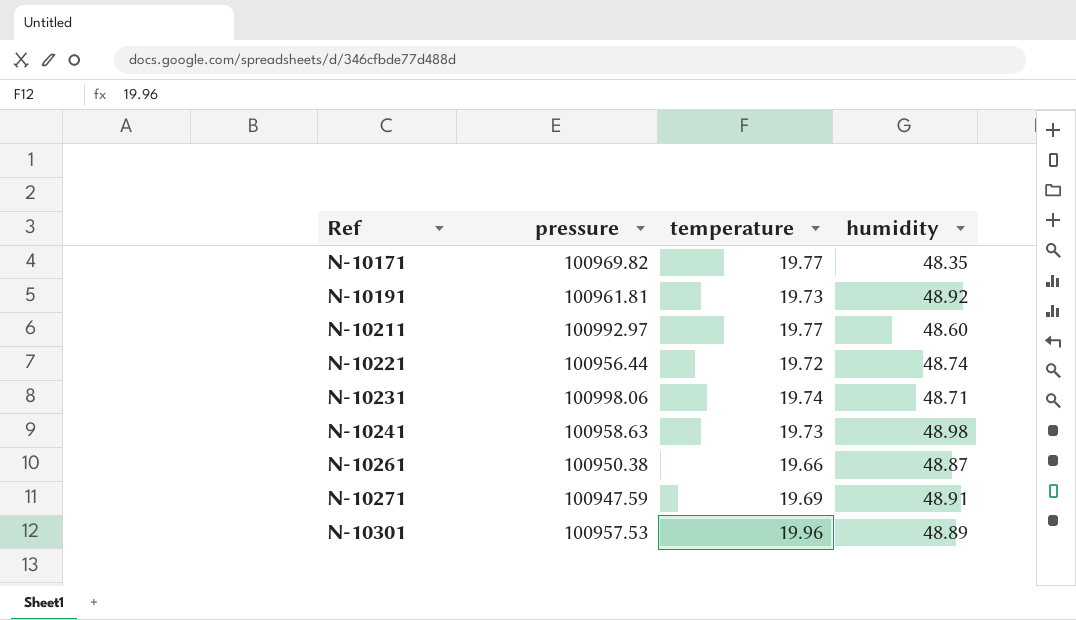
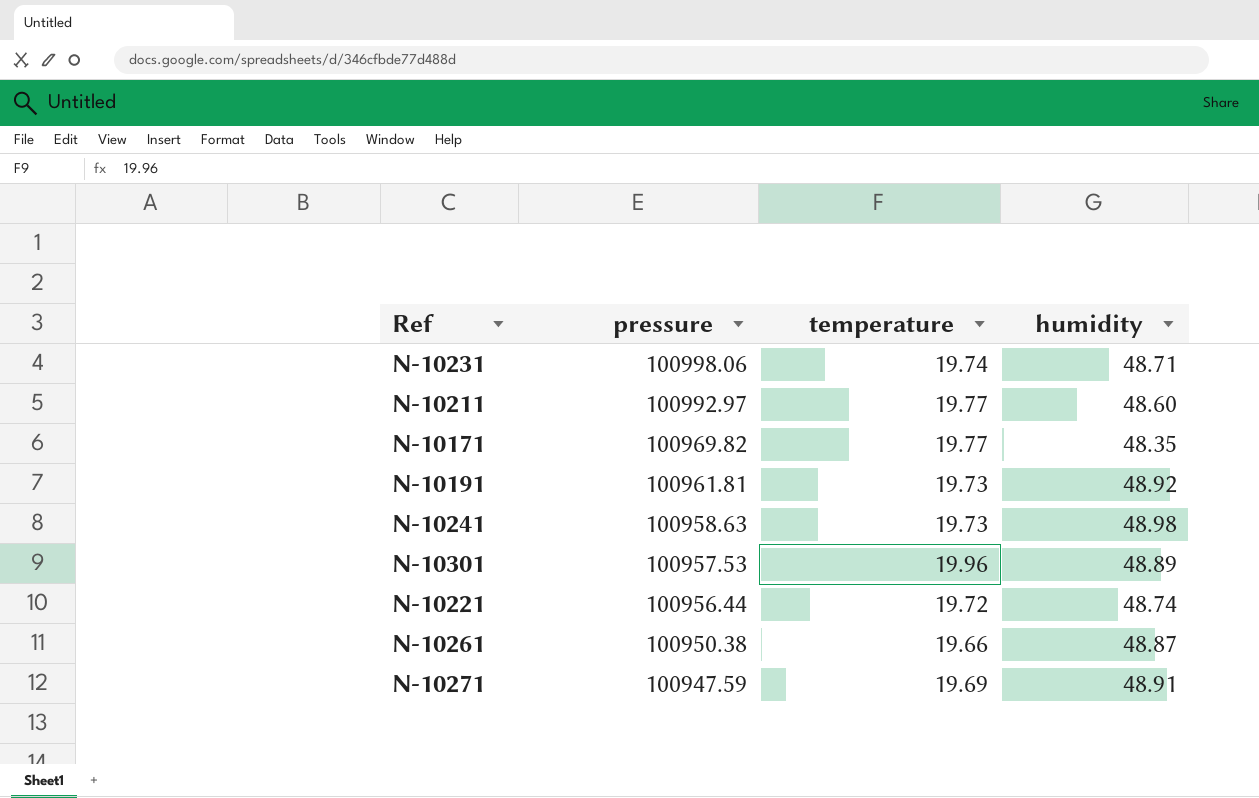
row order: Ref ascending -> pressure descending

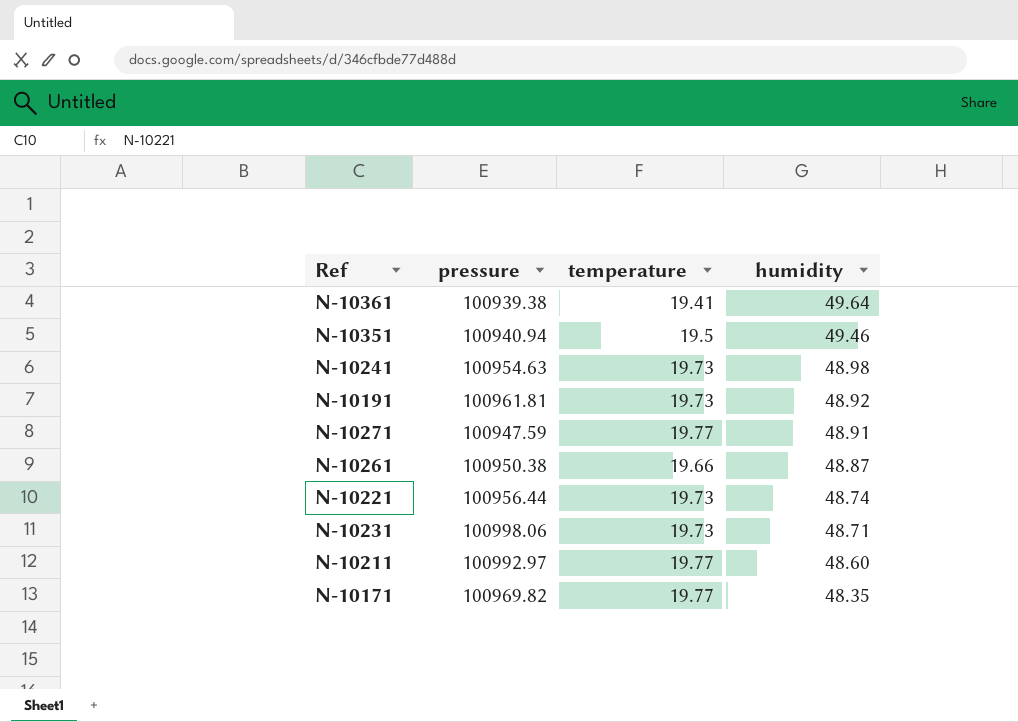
row order: pressure descending -> humidity descending
row N-10301: 100957.53 | 19.96 | 48.89 -> none
row N-10361: none -> 100939.38 | 19.41 | 49.64
row N-10351: none -> 100940.94 | 19.5 | 49.46
N-10241 | pressure: 100958.63 -> 100954.63
N-10271 | temperature: 19.69 -> 19.77
N-10221 | temperature: 19.72 -> 19.73
N-10231 | temperature: 19.74 -> 19.73

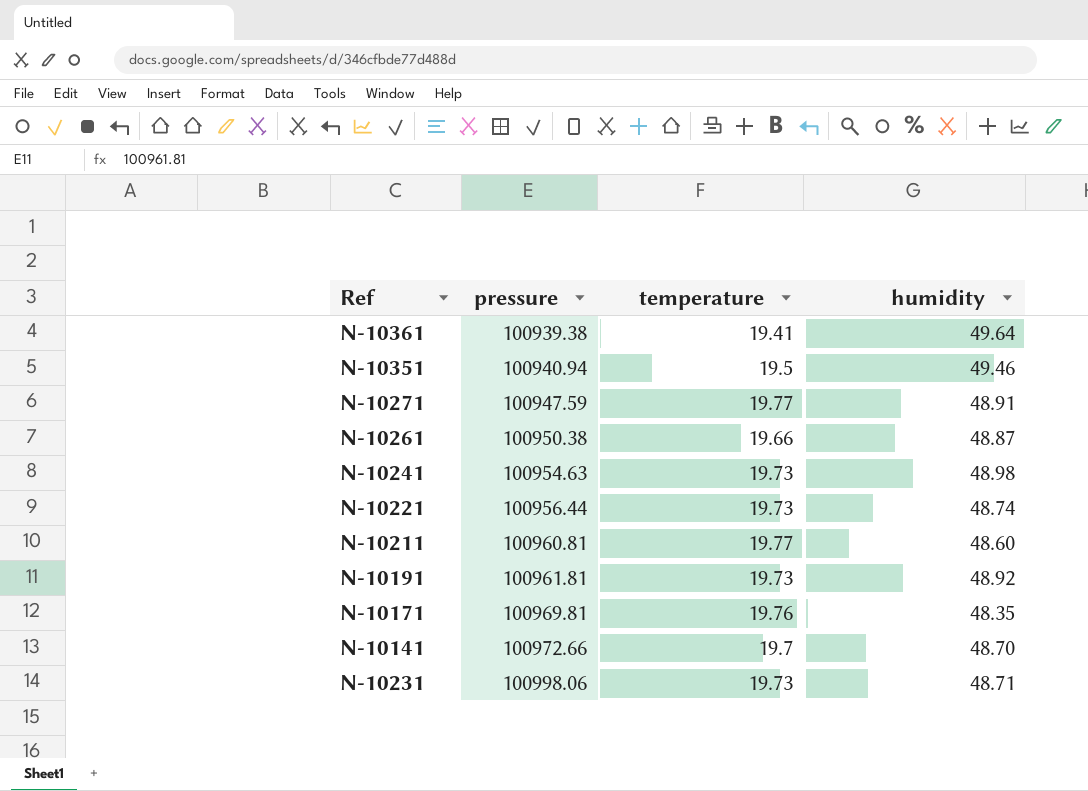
row order: humidity descending -> pressure ascending
N-10211 | pressure: 100992.97 -> 100960.81
N-10171 | pressure: 100969.82 -> 100969.81
N-10171 | temperature: 19.77 -> 19.76
row N-10141: none -> 100972.66 | 19.7 | 48.70

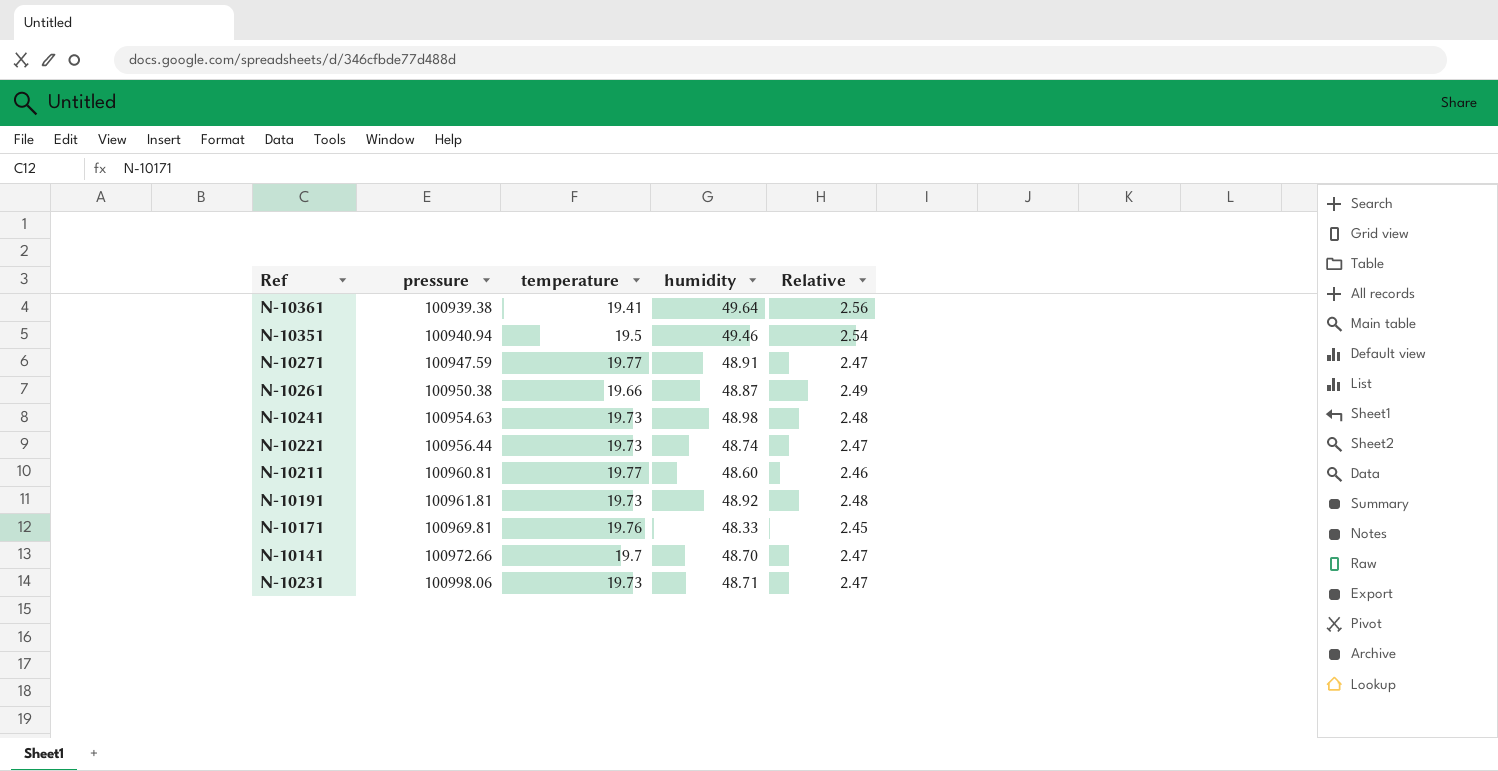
column Relative | formula: none -> [humidity] / [temperature]
N-10171 | humidity: 48.35 -> 48.33

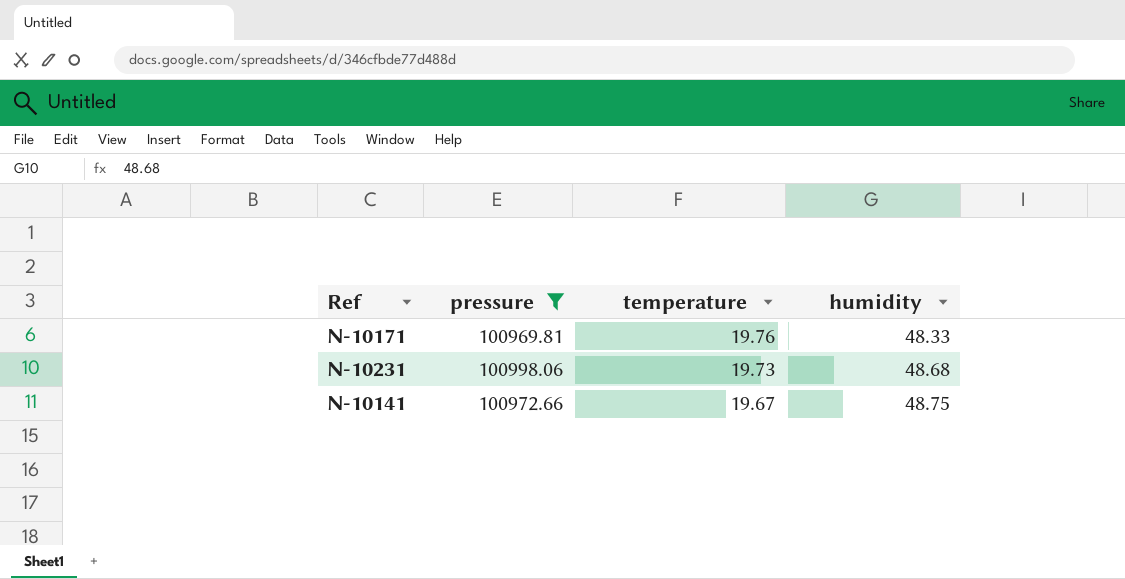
filter: none -> pressure >= 100969.81
row order: pressure ascending -> temperature descending
column Relative | formula: [humidity] / [temperature] -> none
N-10231 | humidity: 48.71 -> 48.68
N-10141 | temperature: 19.7 -> 19.67
N-10141 | humidity: 48.70 -> 48.75

